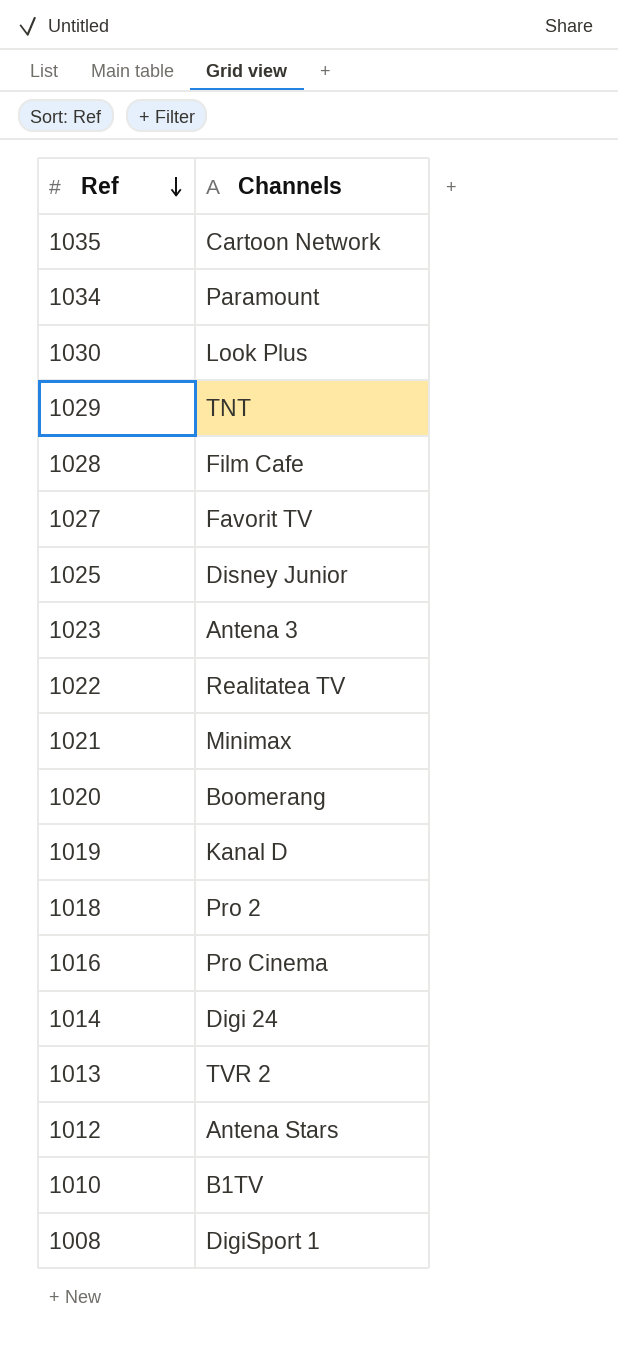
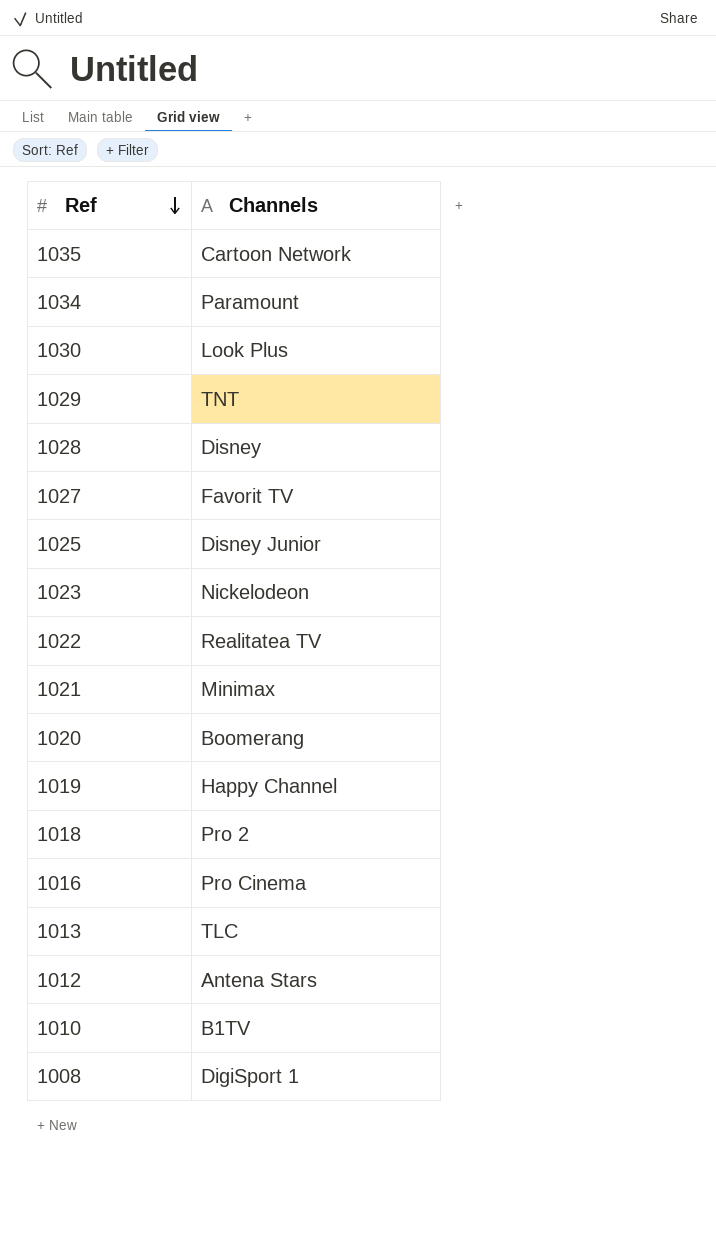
row 1014: Digi 24 -> none
1028 | Channels: Film Cafe -> Disney
1023 | Channels: Antena 3 -> Nickelodeon
1019 | Channels: Kanal D -> Happy Channel
1013 | Channels: TVR 2 -> TLC

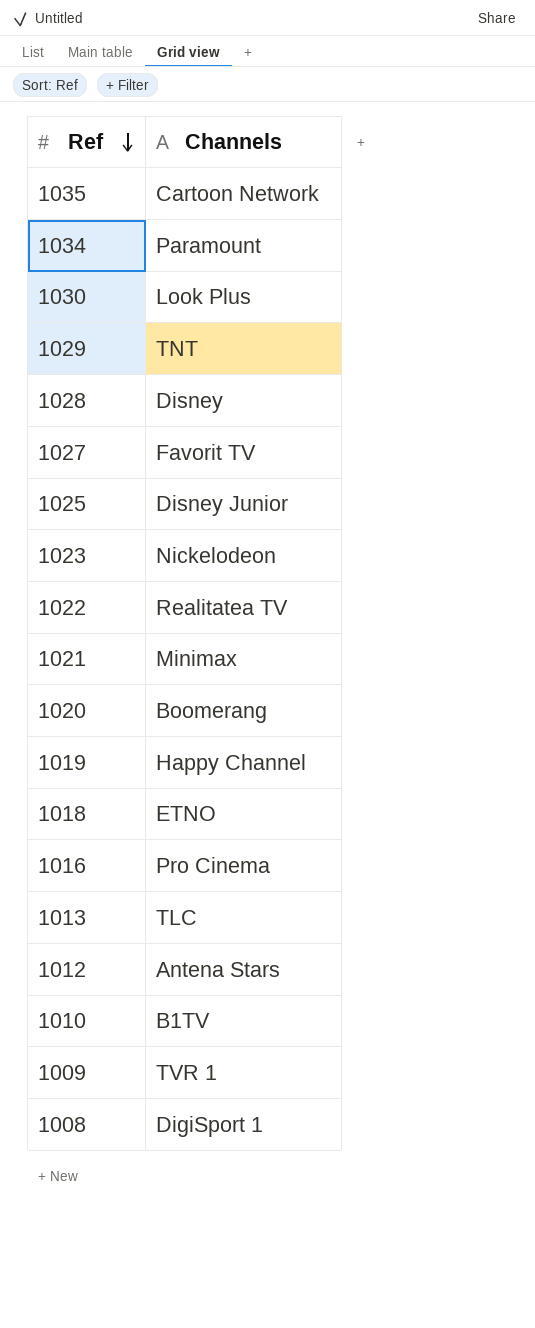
1018 | Channels: Pro 2 -> ETNO
row 1009: none -> TVR 1

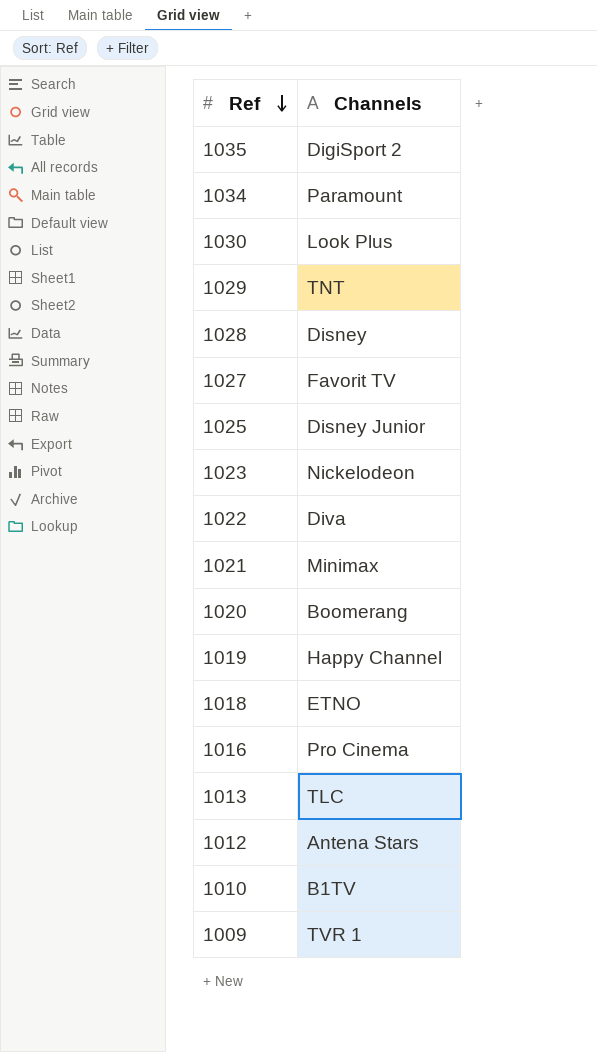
row 1008: DigiSport 1 -> none
1035 | Channels: Cartoon Network -> DigiSport 2
1022 | Channels: Realitatea TV -> Diva

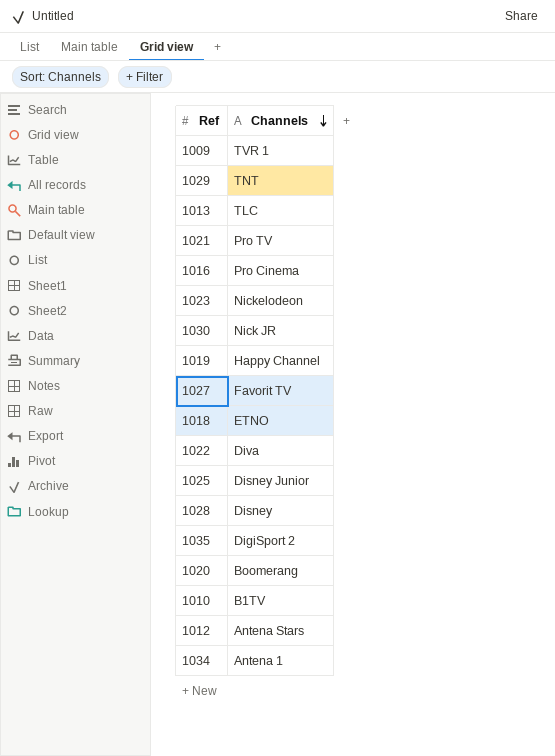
row order: Ref descending -> Channels descending
1021 | Channels: Minimax -> Pro TV
1030 | Channels: Look Plus -> Nick JR
1034 | Channels: Paramount -> Antena 1

